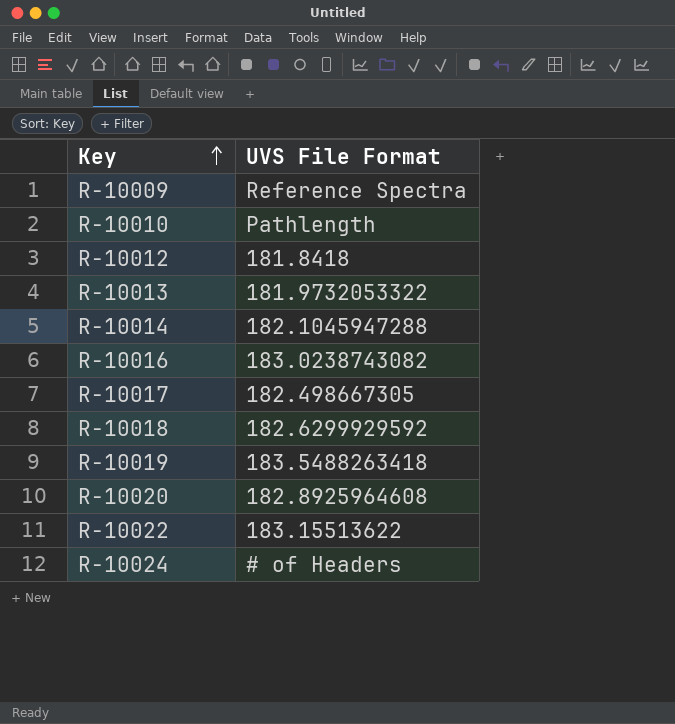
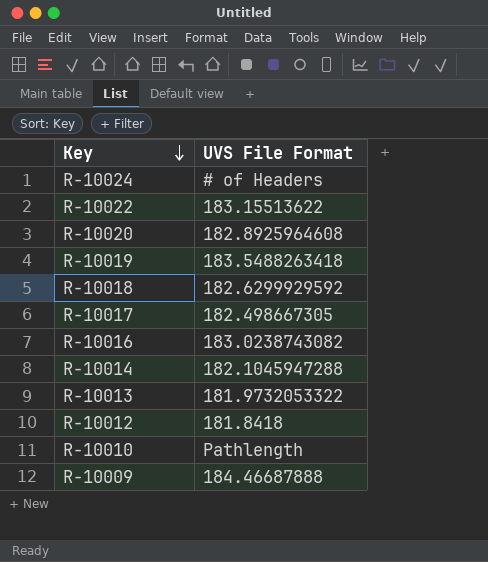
row order: Key ascending -> Key descending
R-10009 | UVS File Format: Reference Spectra -> 184.46687888

